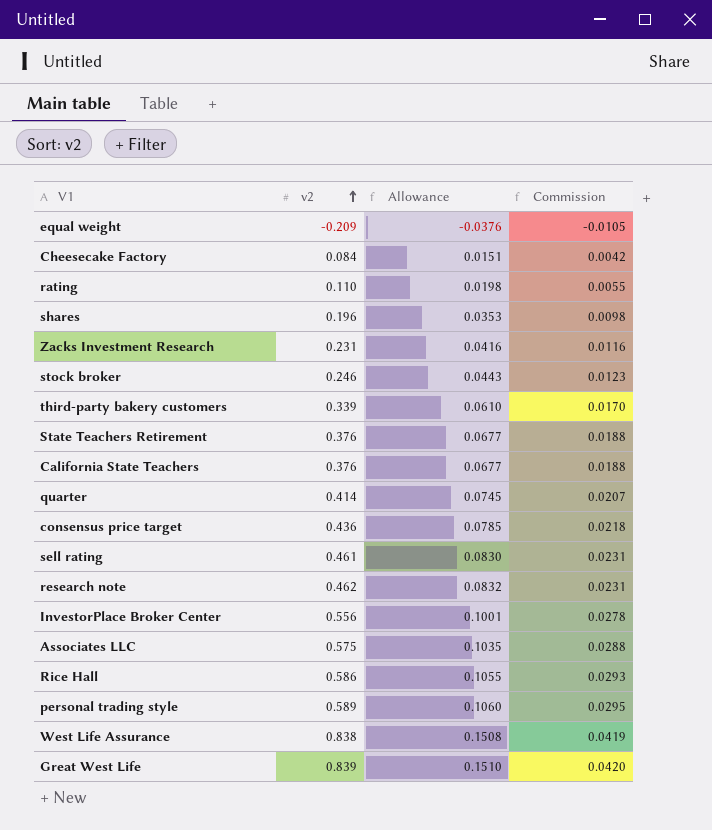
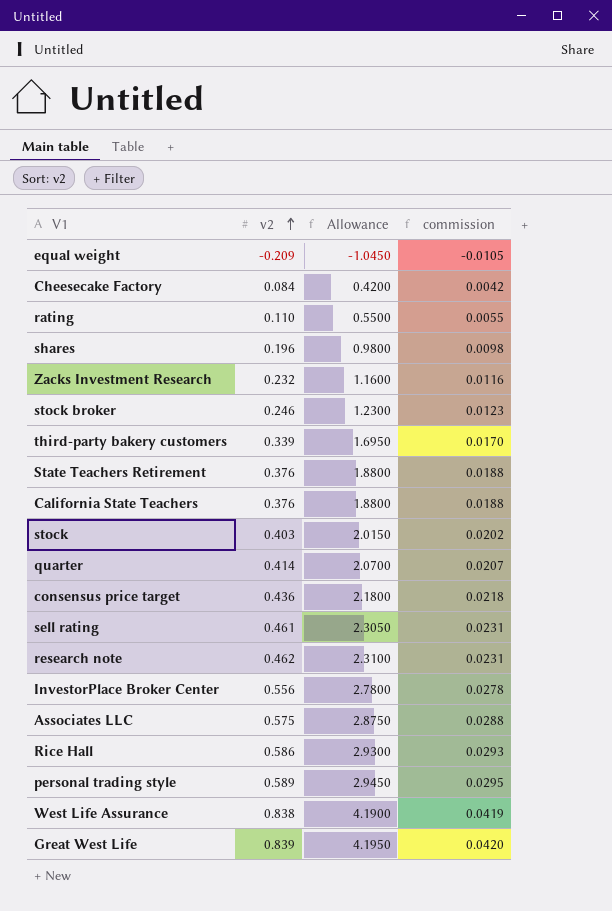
column Allowance | formula: [v2] * 0.18 -> [v2] * 5
column name: Commission -> commission
Zacks Investment Research | v2: 0.231 -> 0.232
row stock: none -> 0.403 | 2.0150 | 0.0202

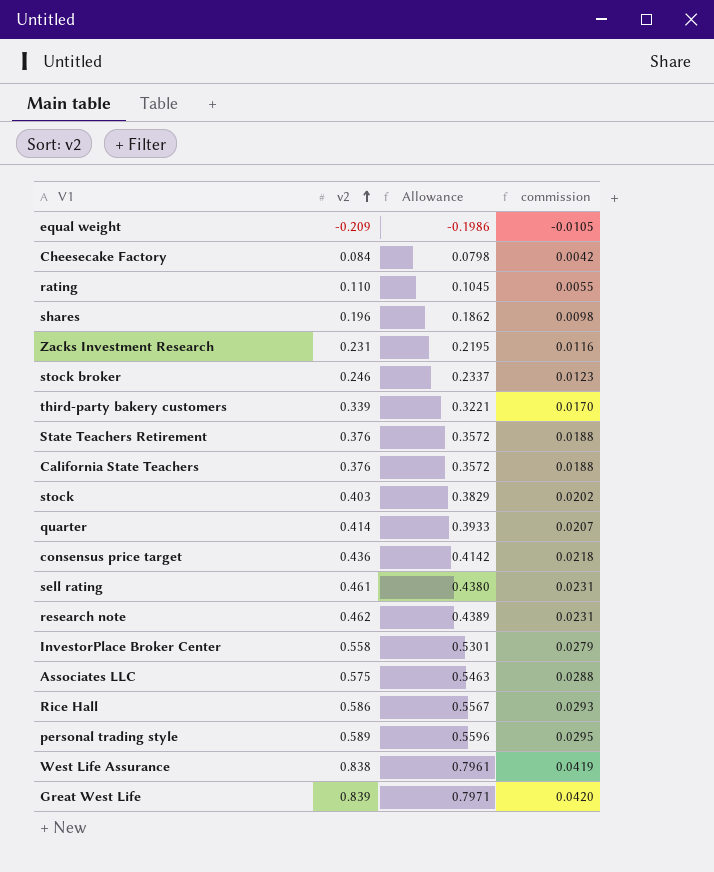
column Allowance | formula: [v2] * 5 -> [v2] * 0.95
Zacks Investment Research | v2: 0.232 -> 0.231
InvestorPlace Broker Center | v2: 0.556 -> 0.558
InvestorPlace Broker Center | commission: 0.0278 -> 0.0279

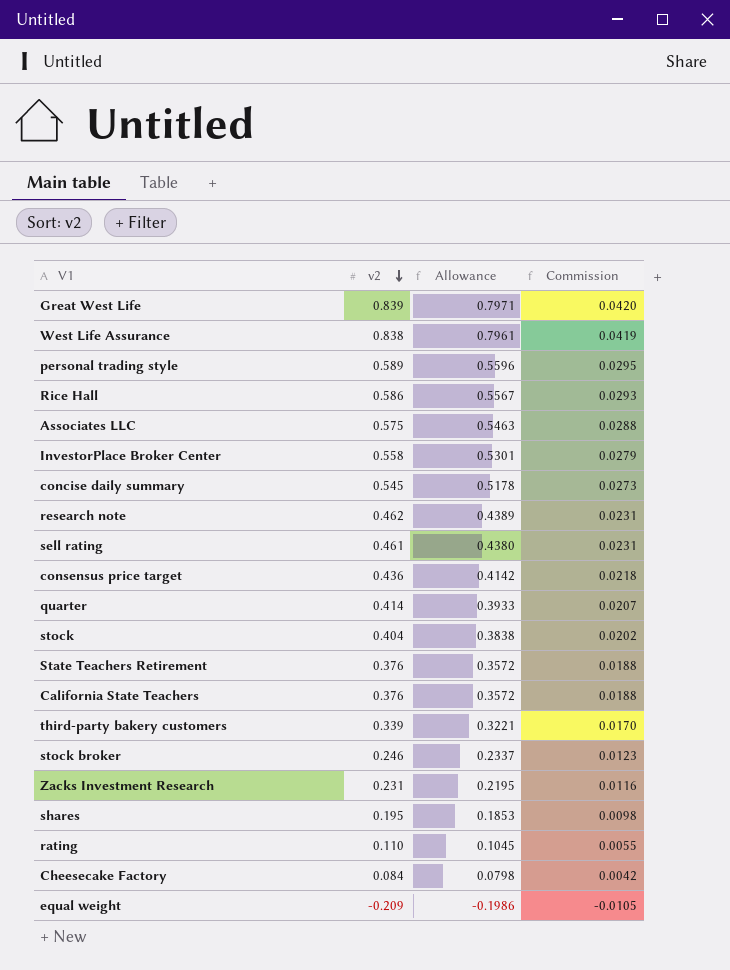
row order: v2 ascending -> v2 descending
column name: commission -> Commission
row concise daily summary: none -> 0.545 | 0.5178 | 0.0273
stock | v2: 0.403 -> 0.404
stock | Allowance: 0.3829 -> 0.3838
shares | v2: 0.196 -> 0.195
shares | Allowance: 0.1862 -> 0.1853

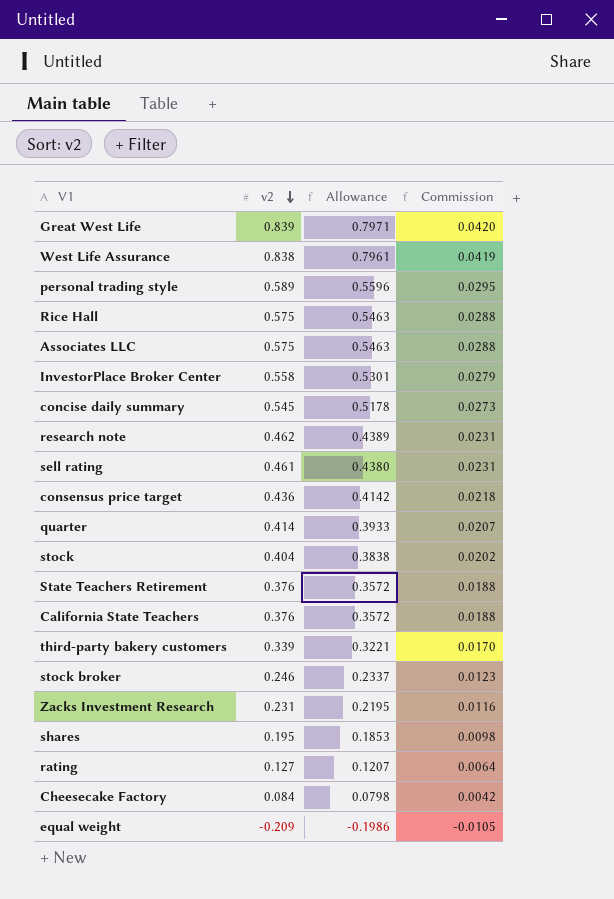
Rice Hall | v2: 0.586 -> 0.575
Rice Hall | Allowance: 0.5567 -> 0.5463
Rice Hall | Commission: 0.0293 -> 0.0288
rating | v2: 0.110 -> 0.127
rating | Allowance: 0.1045 -> 0.1207
rating | Commission: 0.0055 -> 0.0064

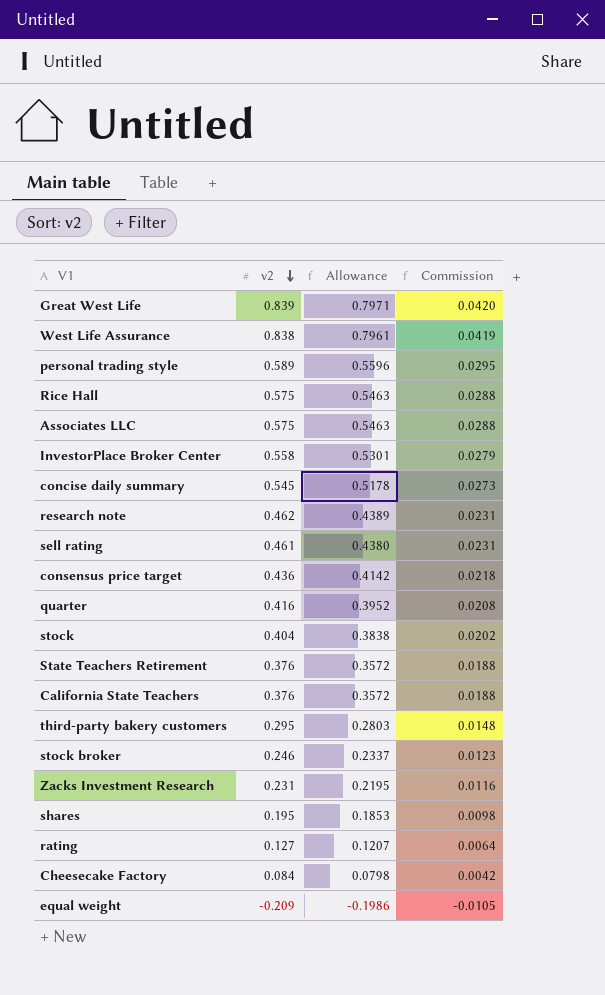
quarter | v2: 0.414 -> 0.416
quarter | Allowance: 0.3933 -> 0.3952
quarter | Commission: 0.0207 -> 0.0208
third-party bakery customers | v2: 0.339 -> 0.295
third-party bakery customers | Allowance: 0.3221 -> 0.2803
third-party bakery customers | Commission: 0.0170 -> 0.0148

